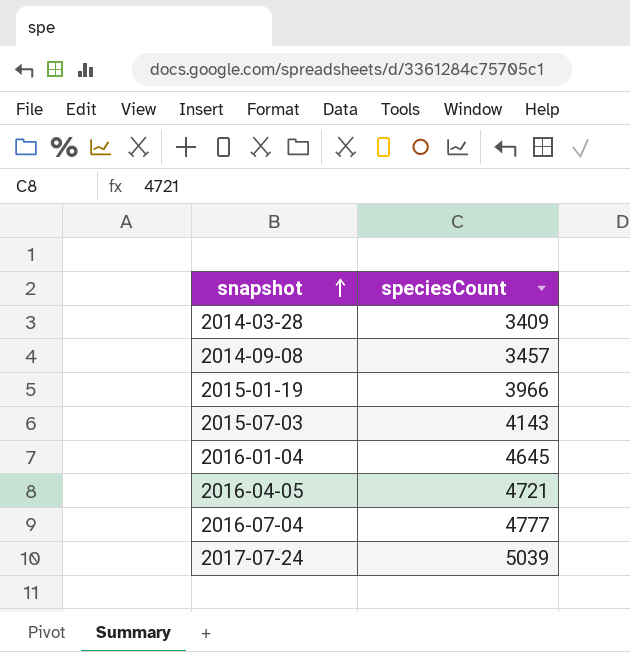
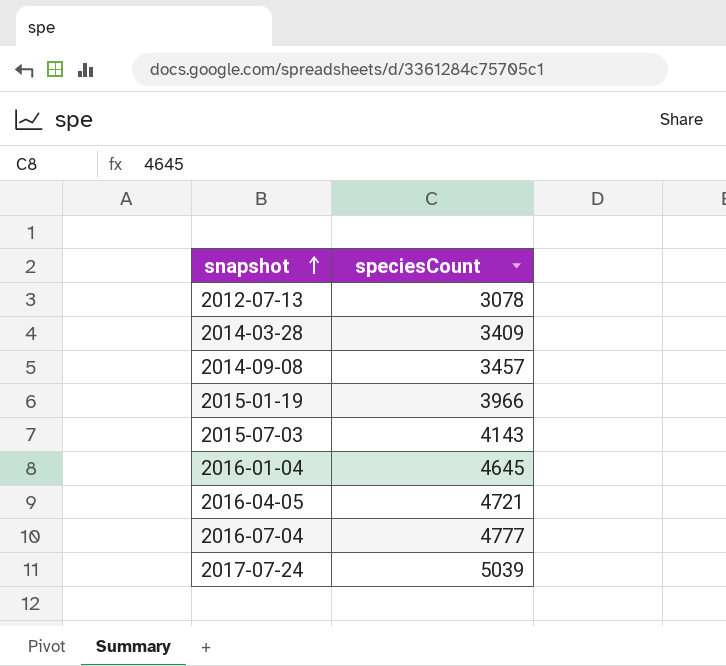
row 2012-07-13: none -> 3078

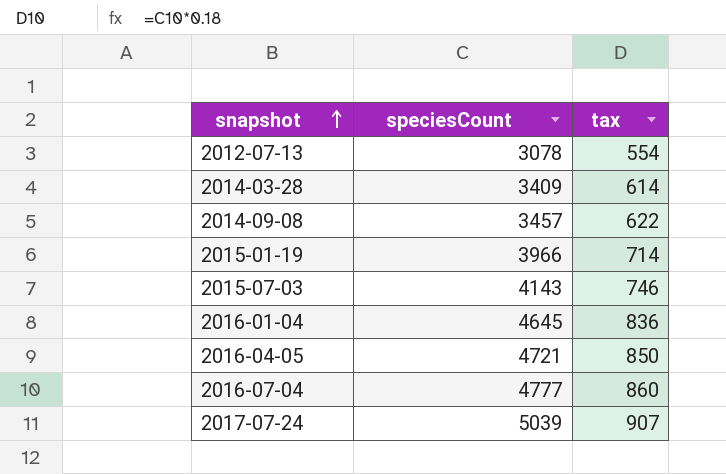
column tax | formula: none -> [speciesCount] * 0.18

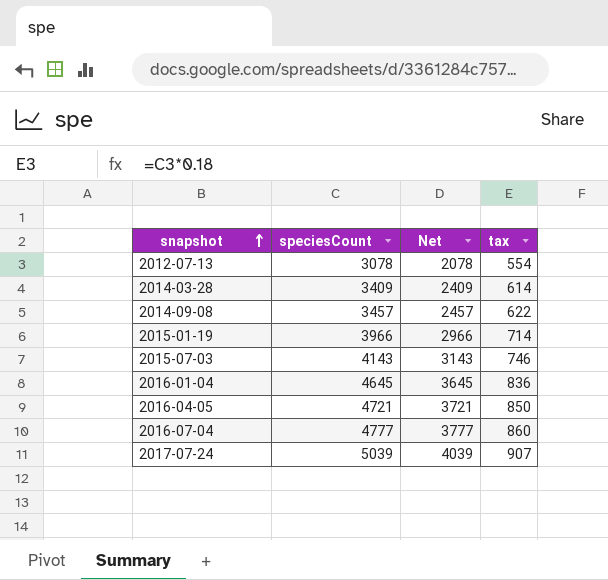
column Net | formula: none -> [speciesCount] - 1000

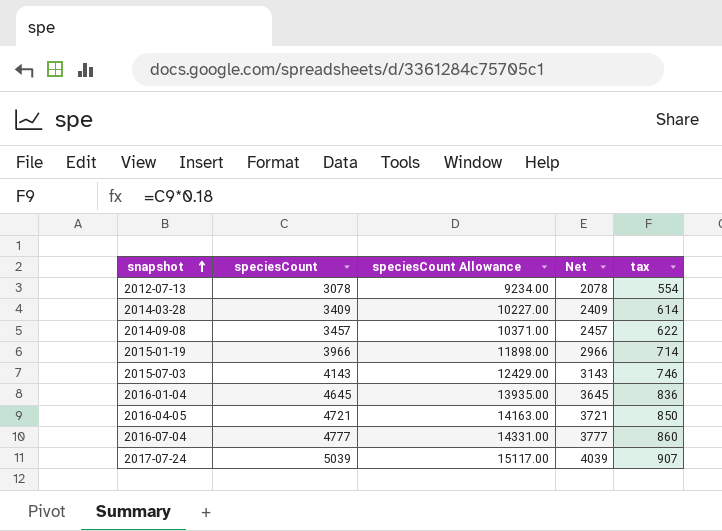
column speciesCount Allowance | formula: none -> [speciesCount] * 3

